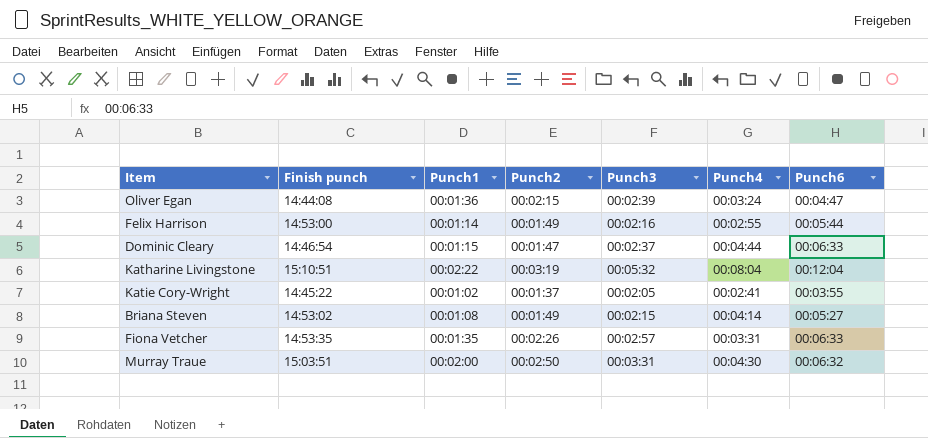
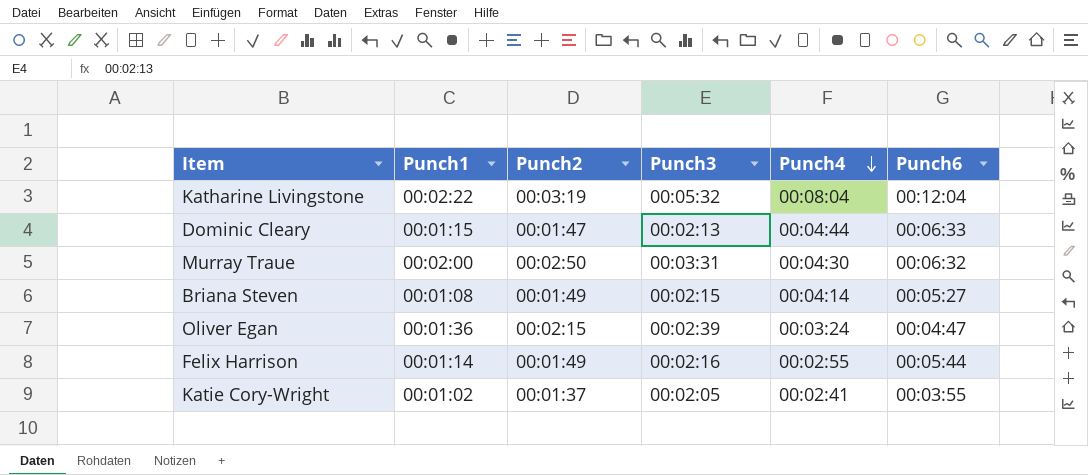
row order: none -> Punch4 descending
column Finish punch | position: 2 -> none
row Fiona Vetcher: 14:53:35 | 00:01:35 | 00:02:26 | 00:02:57 | 00:03:31 | 00:06:33 -> none
Dominic Cleary | Punch3: 00:02:37 -> 00:02:13

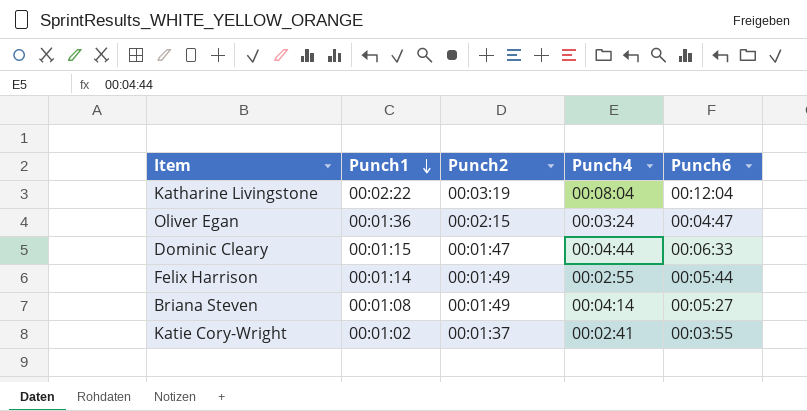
row order: Punch4 descending -> Punch1 descending
column Punch3 | position: 4 -> none
row Murray Traue: 00:02:00 | 00:02:50 | 00:03:31 | 00:04:30 | 00:06:32 -> none

